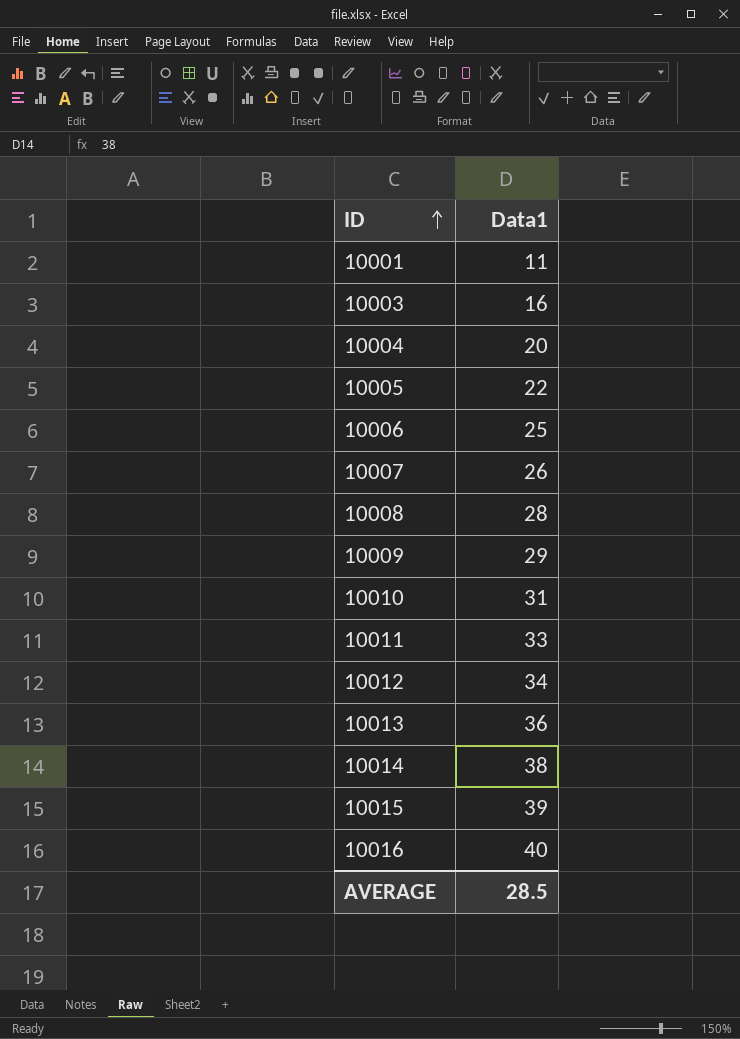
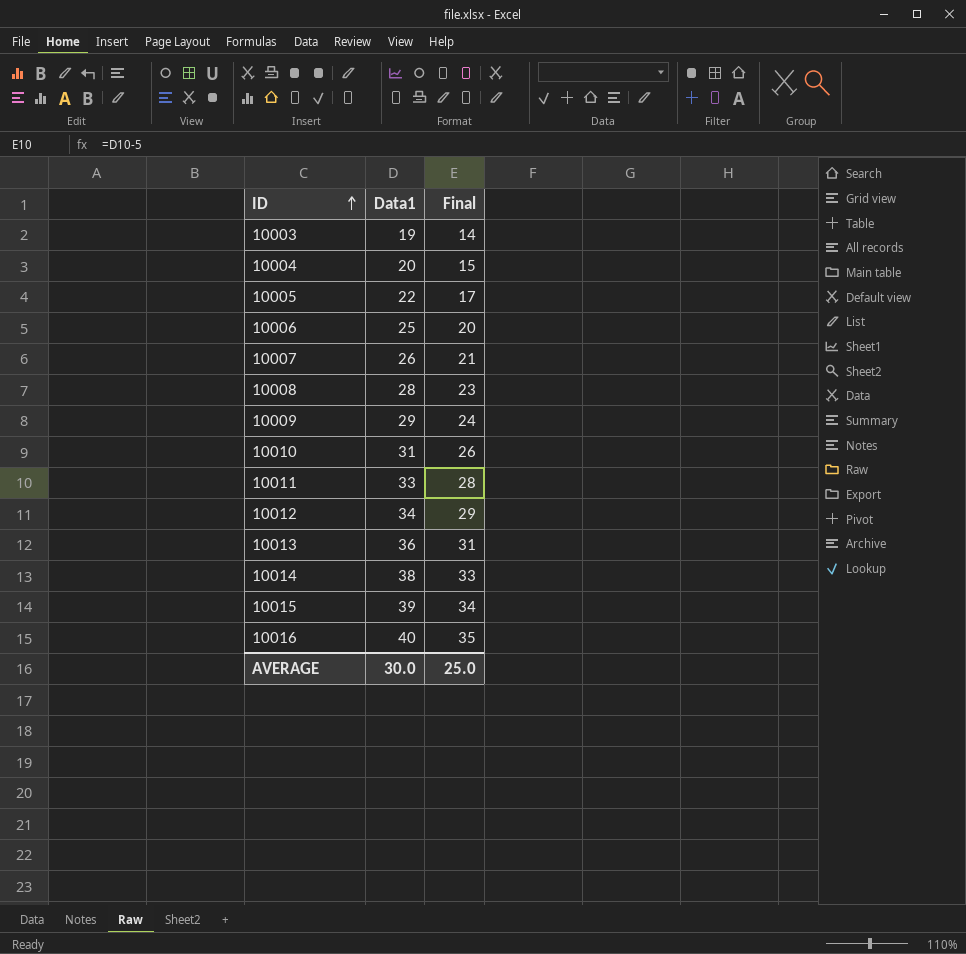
column Final | formula: none -> [Data1] - 5
row 10001: 11 -> none
10003 | Data1: 16 -> 19
AVERAGE | Data1: 28.5 -> 30.0

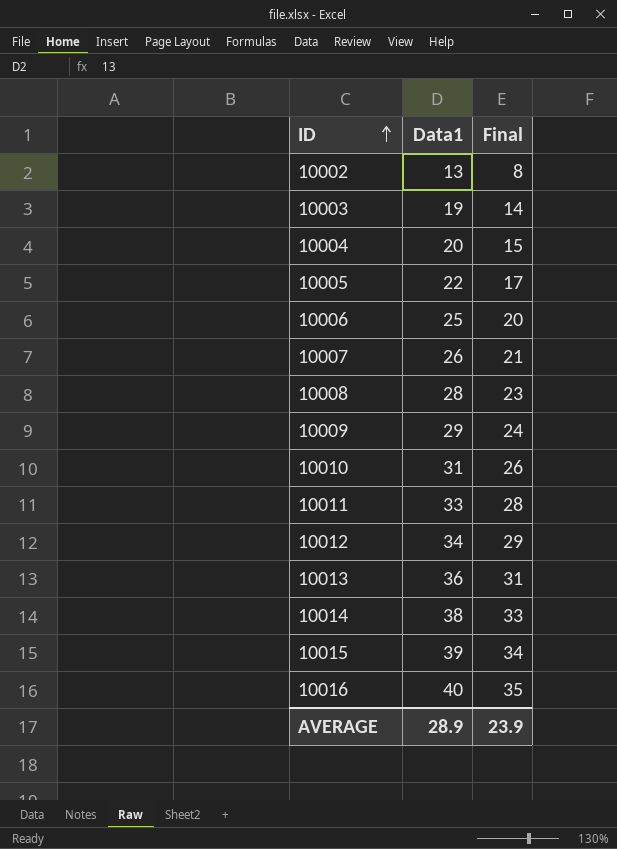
row 10002: none -> 13 | 8
AVERAGE | Data1: 30.0 -> 28.9
AVERAGE | Final: 25.0 -> 23.9

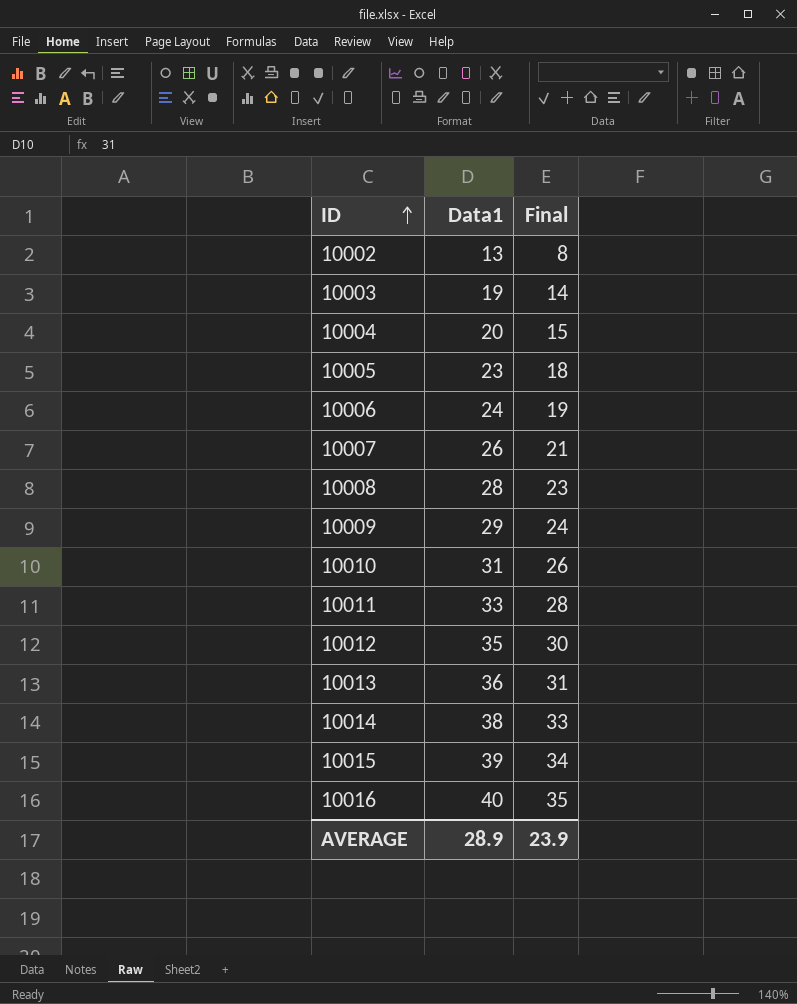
10005 | Data1: 22 -> 23
10005 | Final: 17 -> 18
10006 | Data1: 25 -> 24
10006 | Final: 20 -> 19
10012 | Data1: 34 -> 35
10012 | Final: 29 -> 30

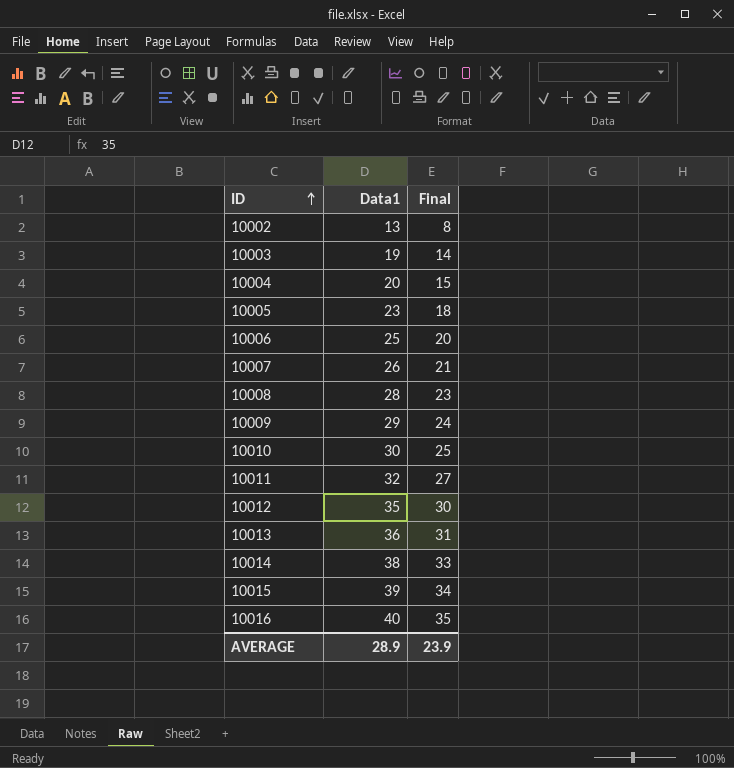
10006 | Data1: 24 -> 25
10006 | Final: 19 -> 20
10010 | Data1: 31 -> 30
10010 | Final: 26 -> 25
10011 | Data1: 33 -> 32
10011 | Final: 28 -> 27

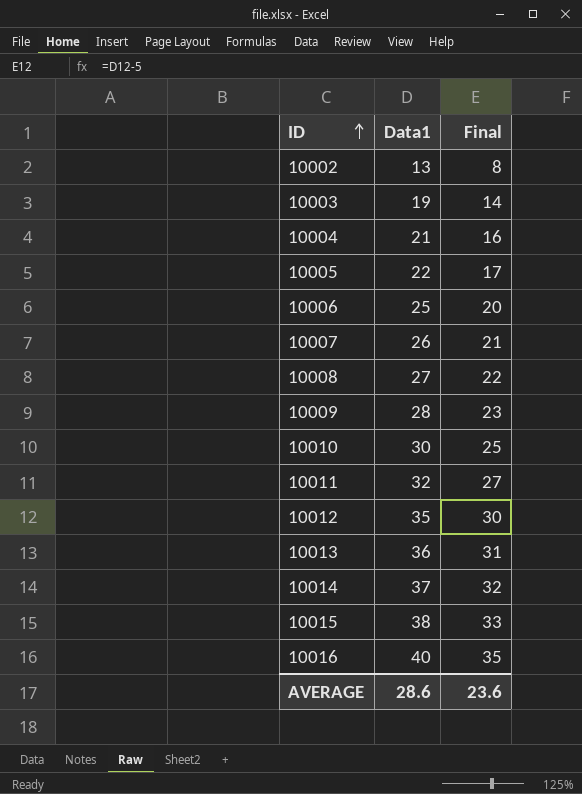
10004 | Data1: 20 -> 21
10004 | Final: 15 -> 16
10005 | Data1: 23 -> 22
10005 | Final: 18 -> 17
10008 | Data1: 28 -> 27
10008 | Final: 23 -> 22
10009 | Data1: 29 -> 28
10009 | Final: 24 -> 23
10014 | Data1: 38 -> 37
10014 | Final: 33 -> 32
10015 | Data1: 39 -> 38
10015 | Final: 34 -> 33
AVERAGE | Data1: 28.9 -> 28.6
AVERAGE | Final: 23.9 -> 23.6

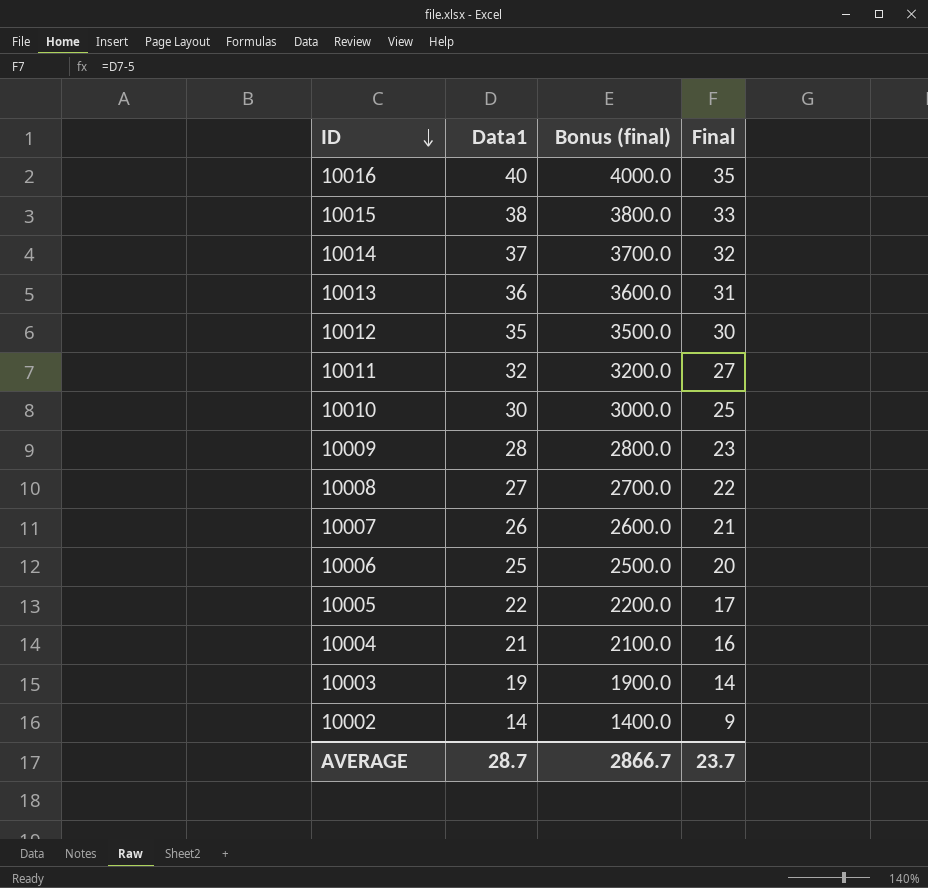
row order: ID ascending -> ID descending
column Bonus (final) | formula: none -> [Data1] * 100
10002 | Data1: 13 -> 14
10002 | Final: 8 -> 9
AVERAGE | Data1: 28.6 -> 28.7
AVERAGE | Final: 23.6 -> 23.7

